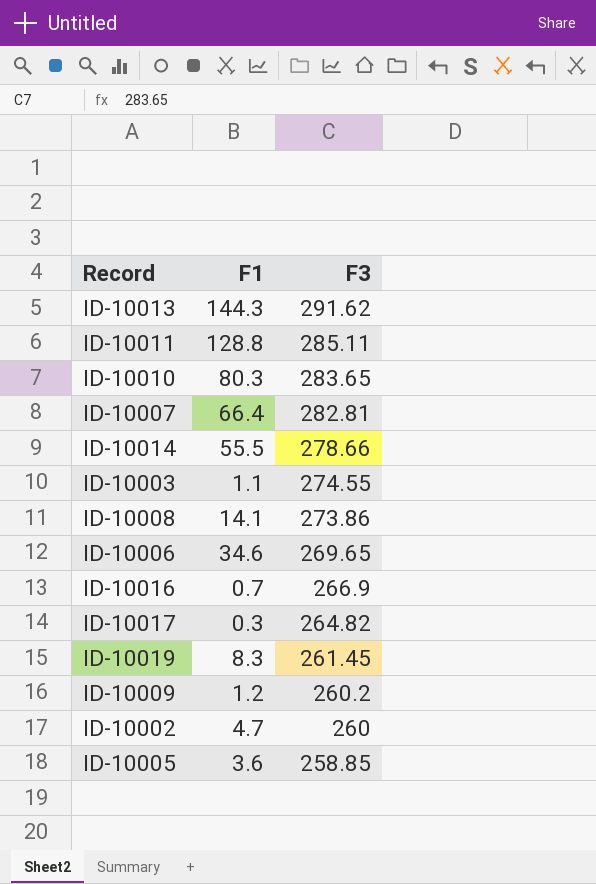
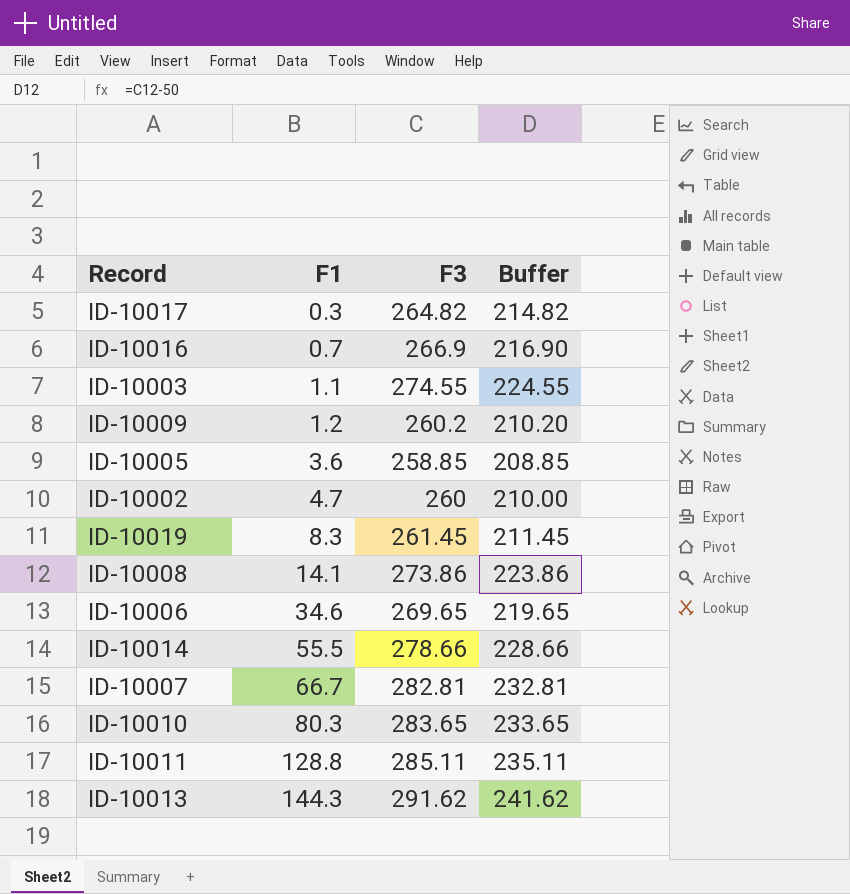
row order: F3 descending -> F1 ascending
column Buffer | formula: none -> [F3] - 50
ID-10007 | F1: 66.4 -> 66.7

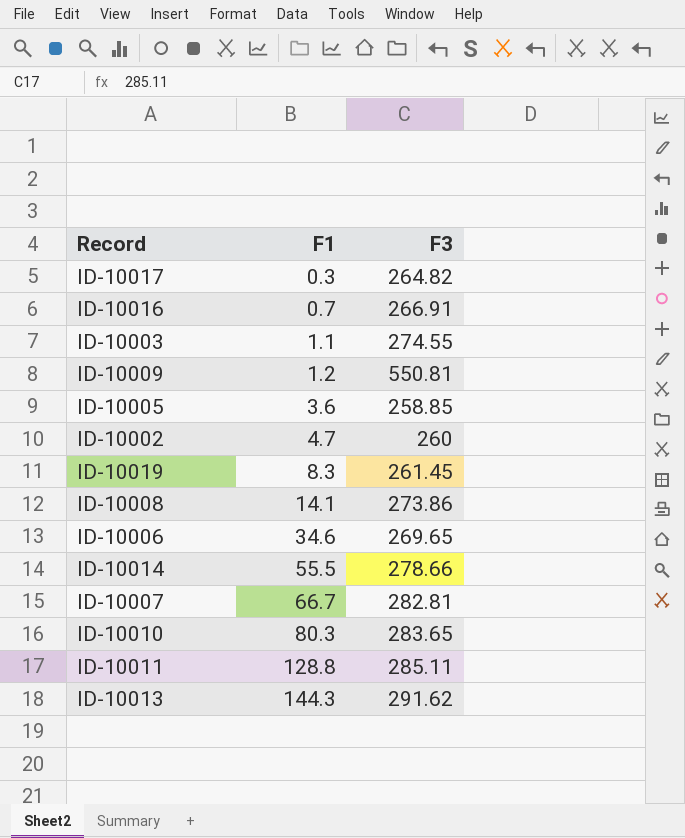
column Buffer | formula: [F3] - 50 -> none
ID-10016 | F3: 266.9 -> 266.91
ID-10009 | F3: 260.2 -> 550.81

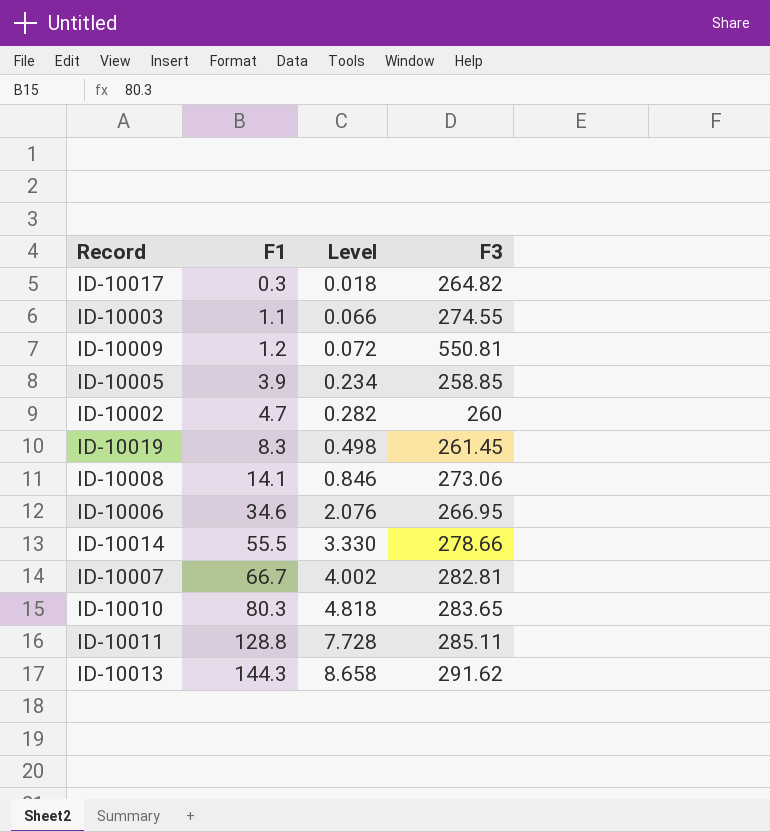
column Level | formula: none -> [F1] * 0.06
row ID-10016: 0.7 | 266.91 -> none
ID-10005 | F1: 3.6 -> 3.9
ID-10008 | F3: 273.86 -> 273.06
ID-10006 | F3: 269.65 -> 266.95

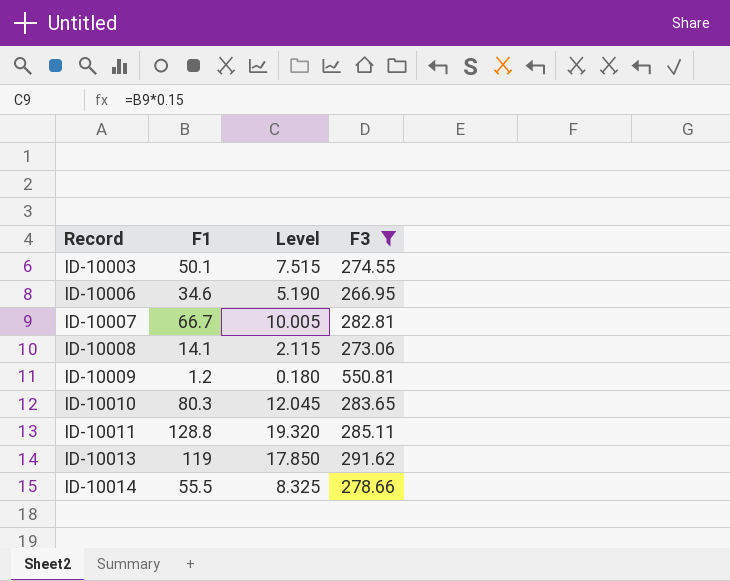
filter: none -> F3 >= 266.95
row order: F1 ascending -> Record ascending
column Level | formula: [F1] * 0.06 -> [F1] * 0.15
ID-10003 | F1: 1.1 -> 50.1
ID-10013 | F1: 144.3 -> 119

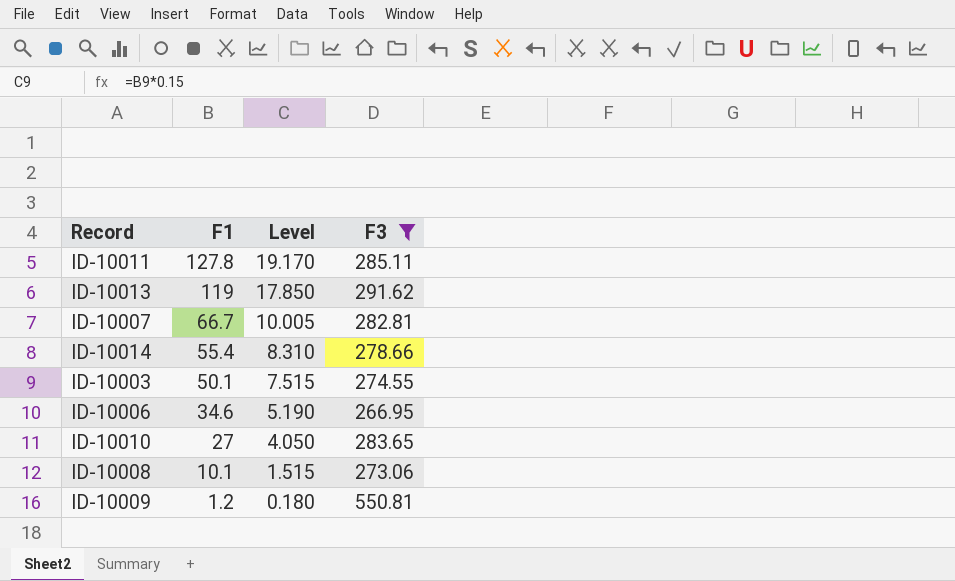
row order: Record ascending -> F1 descending
ID-10011 | F1: 128.8 -> 127.8
ID-10011 | Level: 19.320 -> 19.170
ID-10014 | F1: 55.5 -> 55.4
ID-10014 | Level: 8.325 -> 8.310
ID-10010 | F1: 80.3 -> 27
ID-10010 | Level: 12.045 -> 4.050
ID-10008 | F1: 14.1 -> 10.1
ID-10008 | Level: 2.115 -> 1.515

